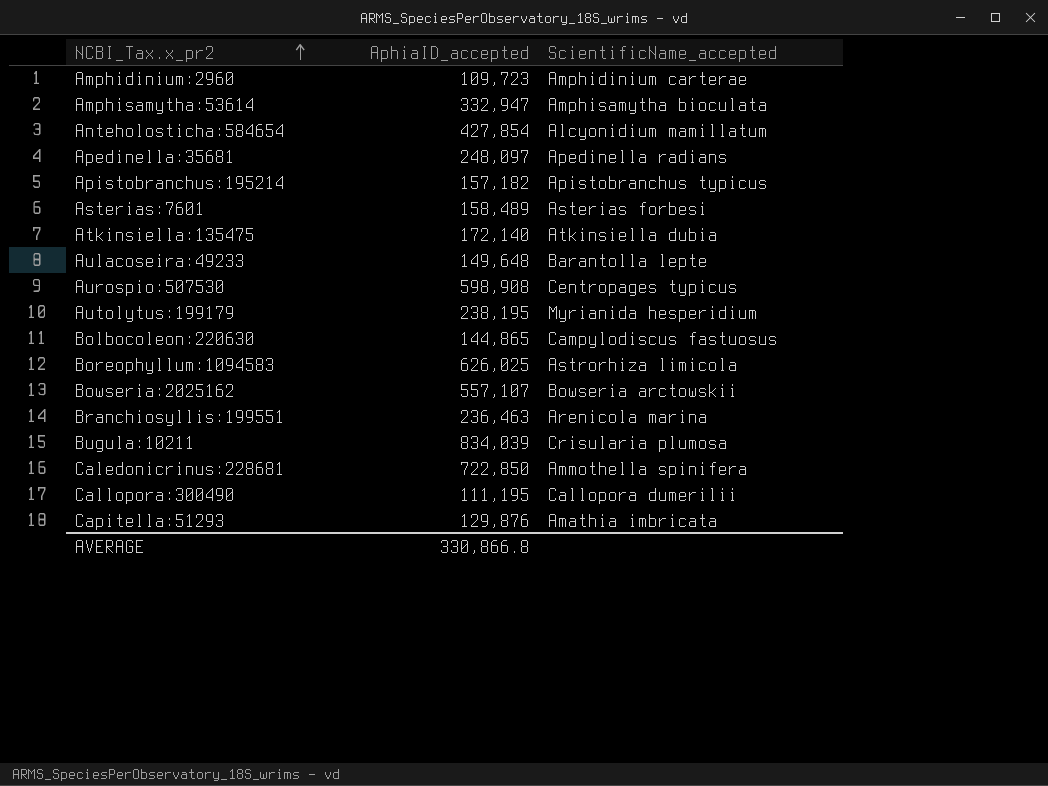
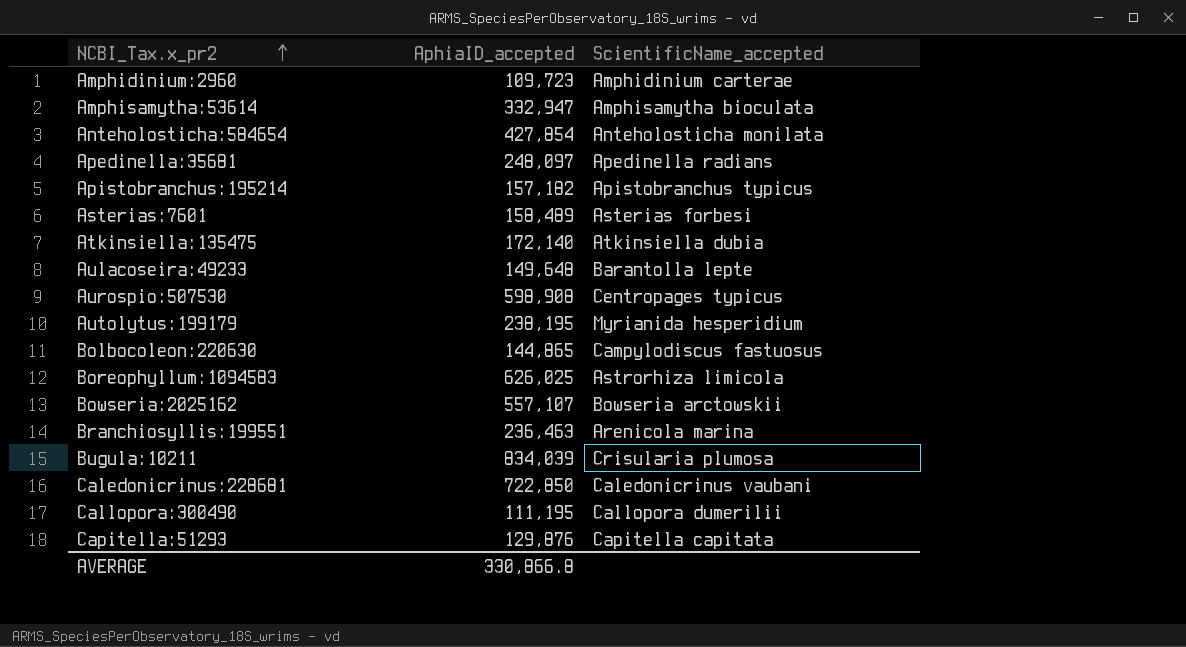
Anteholosticha:584654 | ScientificName_accepted: Alcyonidium mamillatum -> Anteholosticha monilata
Caledonicrinus:228681 | ScientificName_accepted: Ammothella spinifera -> Caledonicrinus vaubani
Capitella:51293 | ScientificName_accepted: Amathia imbricata -> Capitella capitata

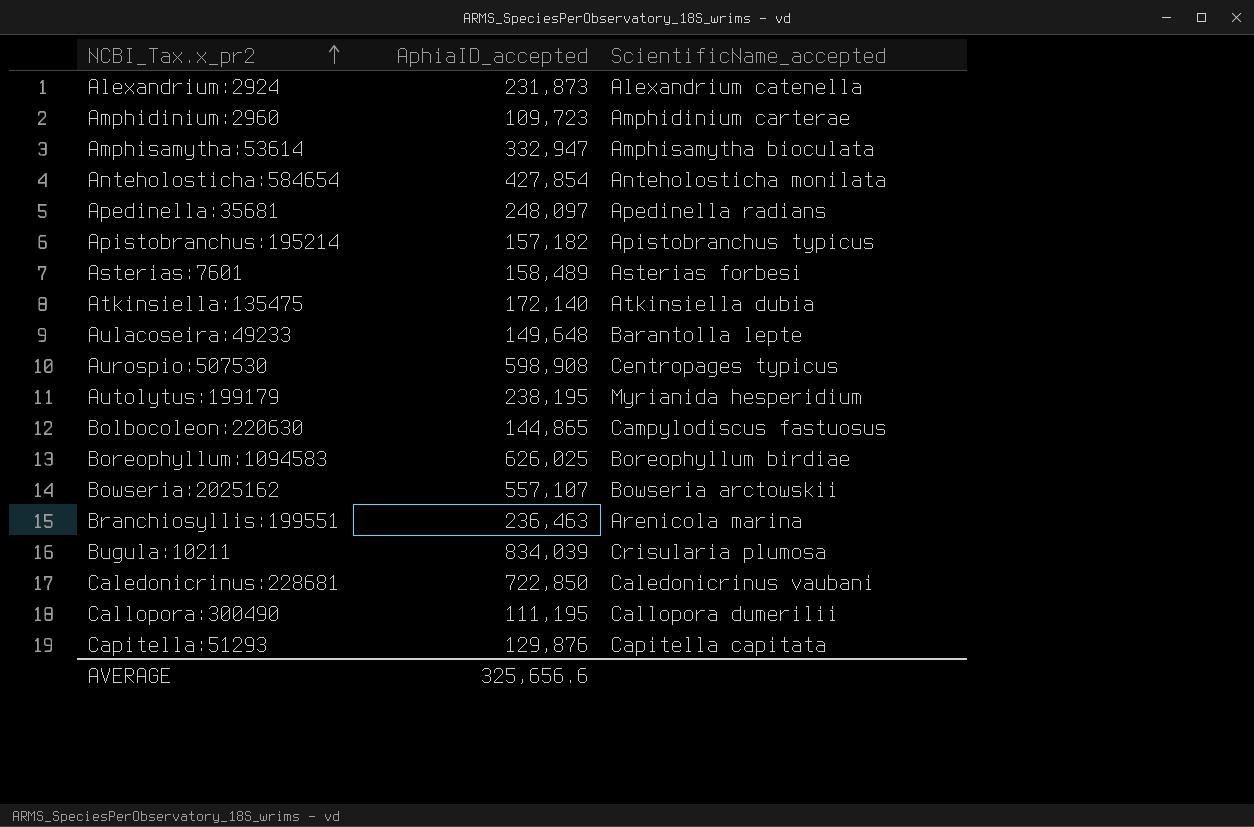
row Alexandrium:2924: none -> 231,873 | Alexandrium catenella
Boreophyllum:1094583 | ScientificName_accepted: Astrorhiza limicola -> Boreophyllum birdiae
AVERAGE | AphiaID_accepted: 330,866.8 -> 325,656.6

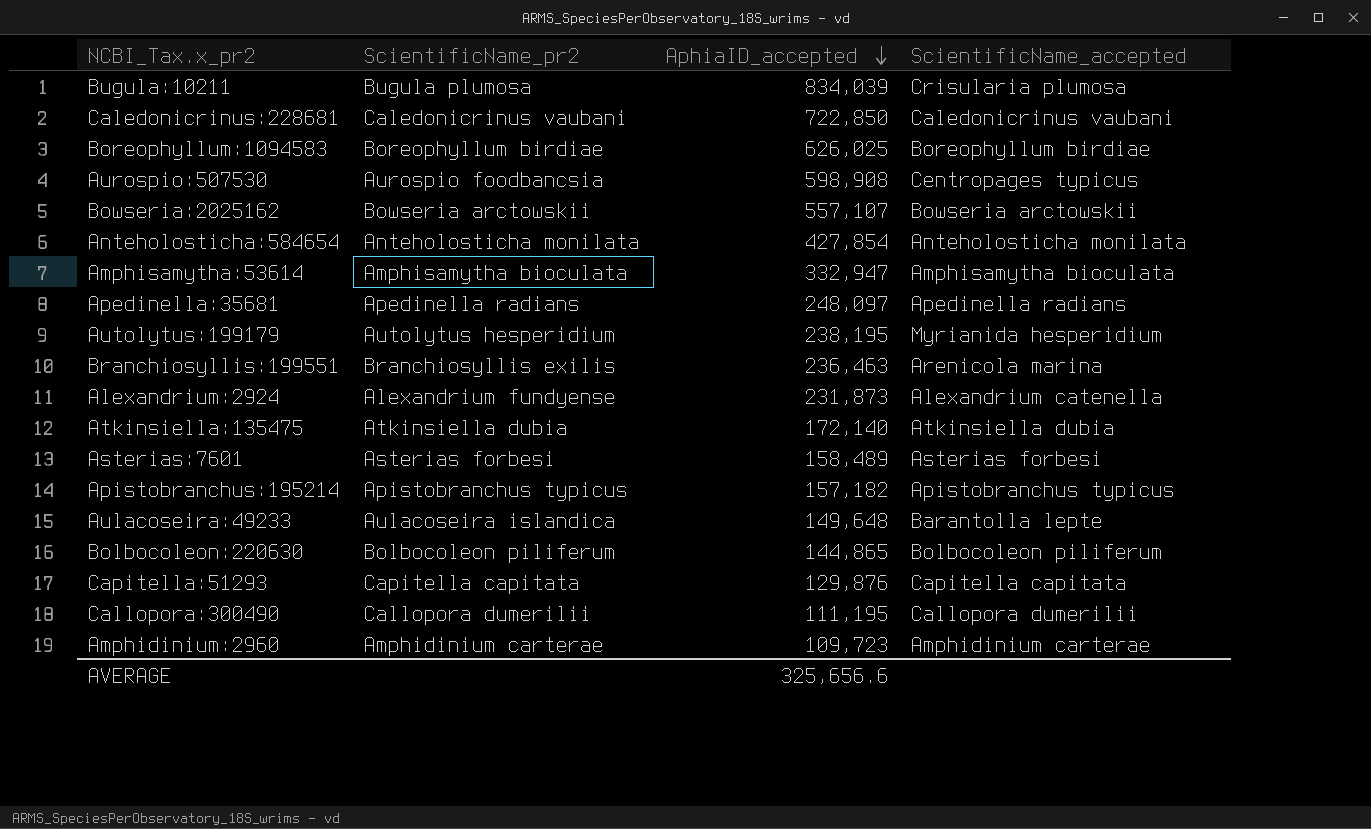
row order: NCBI_Tax.x_pr2 ascending -> AphiaID_accepted descending
column ScientificName_pr2 | position: none -> 2
Bolbocoleon:220630 | ScientificName_accepted: Campylodiscus fastuosus -> Bolbocoleon piliferum

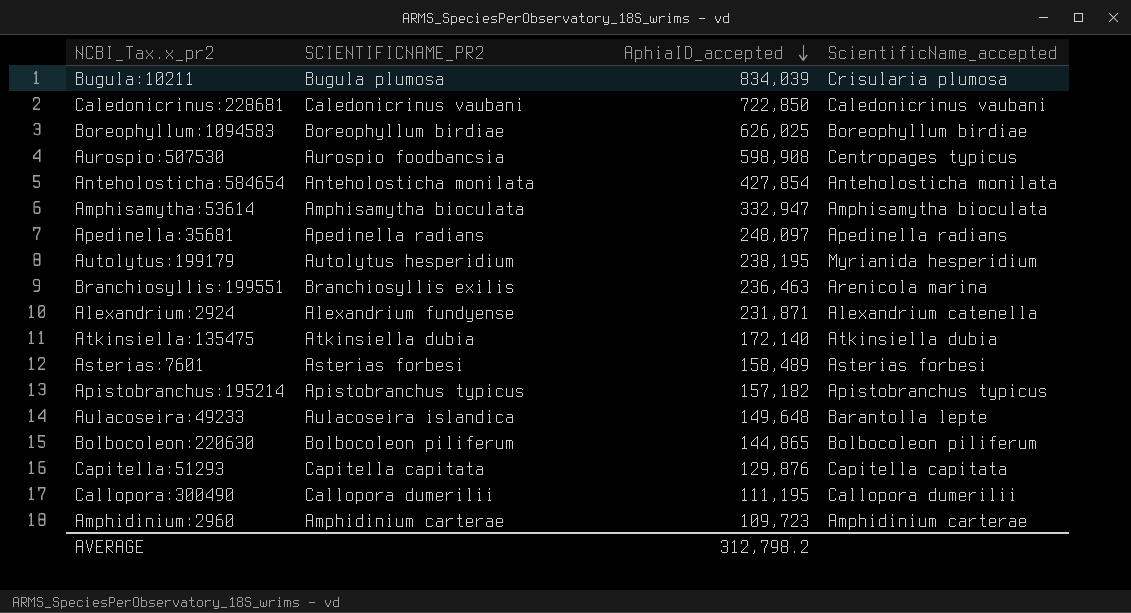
column name: ScientificName_pr2 -> SCIENTIFICNAME_PR2
row Bowseria:2025162: Bowseria arctowskii | 557,107 | Bowseria arctowskii -> none
Alexandrium:2924 | AphiaID_accepted: 231,873 -> 231,871
AVERAGE | AphiaID_accepted: 325,656.6 -> 312,798.2

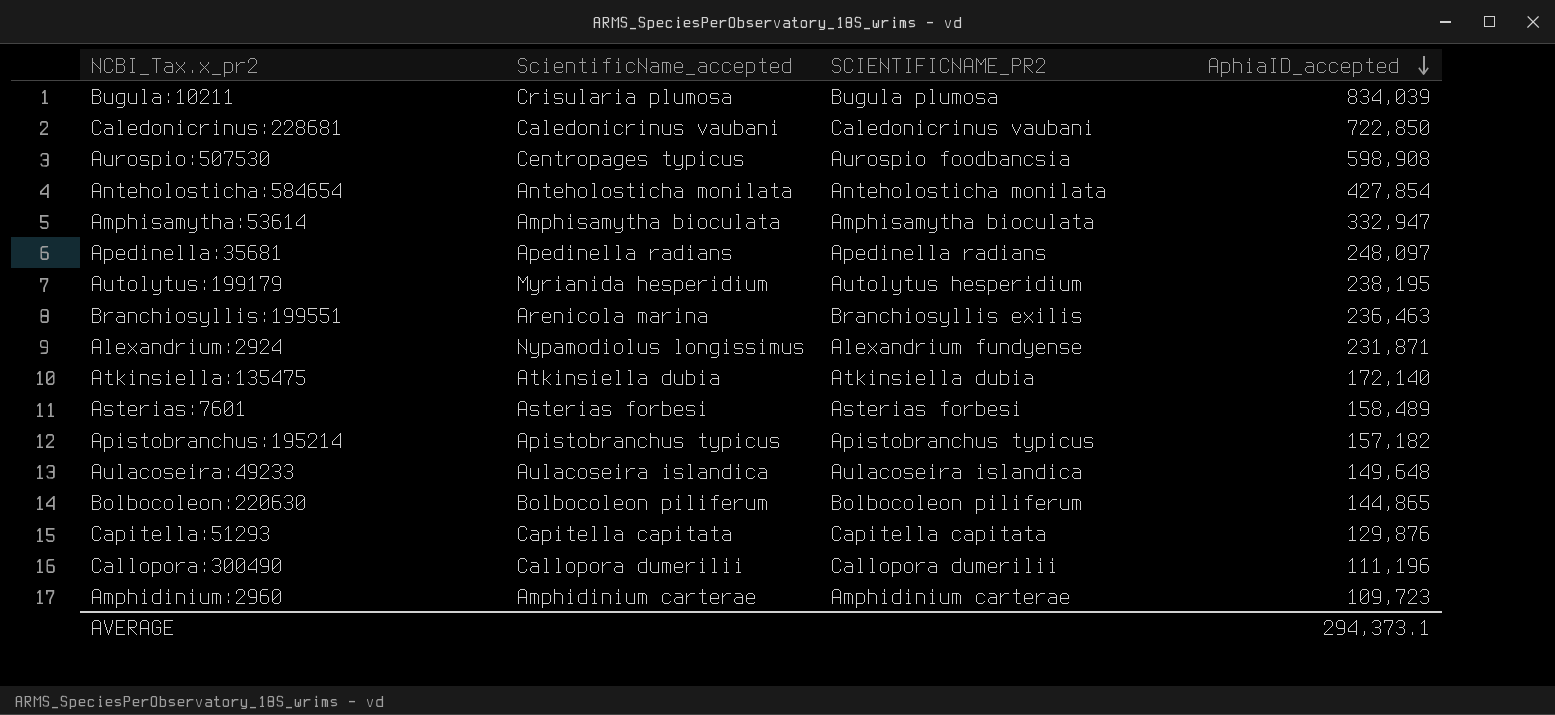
column ScientificName_accepted | position: 4 -> 2
row Boreophyllum:1094583: Boreophyllum birdiae | 626,025 | Boreophyllum birdiae -> none
Alexandrium:2924 | ScientificName_accepted: Alexandrium catenella -> Nypamodiolus longissimus
Aulacoseira:49233 | ScientificName_accepted: Barantolla lepte -> Aulacoseira islandica
Callopora:300490 | AphiaID_accepted: 111,195 -> 111,196
AVERAGE | AphiaID_accepted: 312,798.2 -> 294,373.1

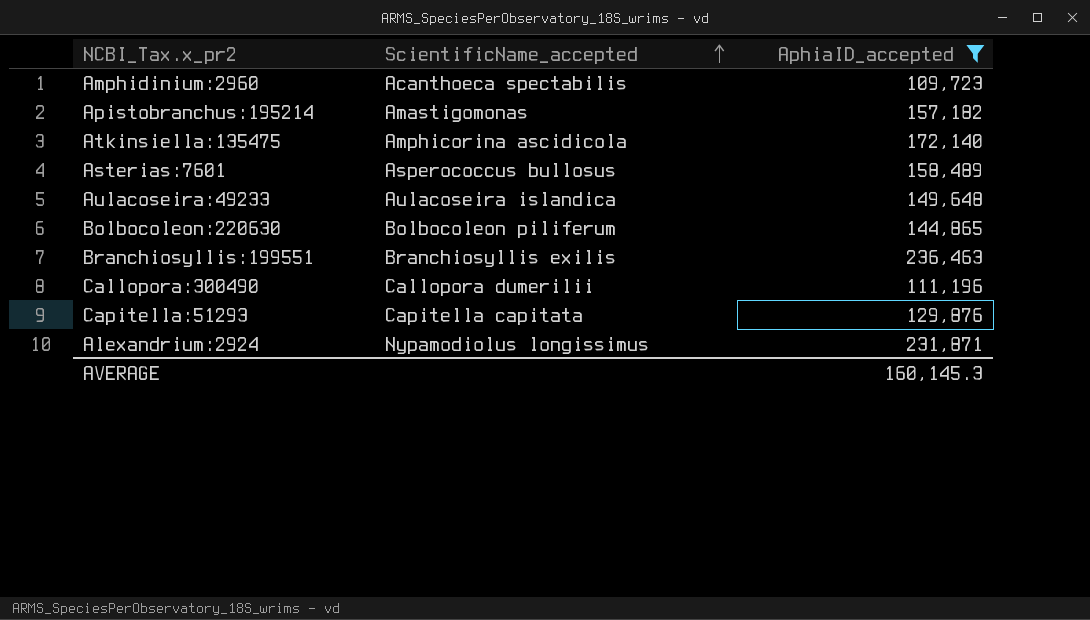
filter: none -> AphiaID_accepted <= 236,463
row order: AphiaID_accepted descending -> ScientificName_accepted ascending
column SCIENTIFICNAME_PR2 | position: 3 -> none
Amphidinium:2960 | ScientificName_accepted: Amphidinium carterae -> Acanthoeca spectabilis
Apistobranchus:195214 | ScientificName_accepted: Apistobranchus typicus -> Amastigomonas
Atkinsiella:135475 | ScientificName_accepted: Atkinsiella dubia -> Amphicorina ascidicola
Asterias:7601 | ScientificName_accepted: Asterias forbesi -> Asperococcus bullosus
Branchiosyllis:199551 | ScientificName_accepted: Arenicola marina -> Branchiosyllis exilis
AVERAGE | AphiaID_accepted: 294,373.1 -> 160,145.3

